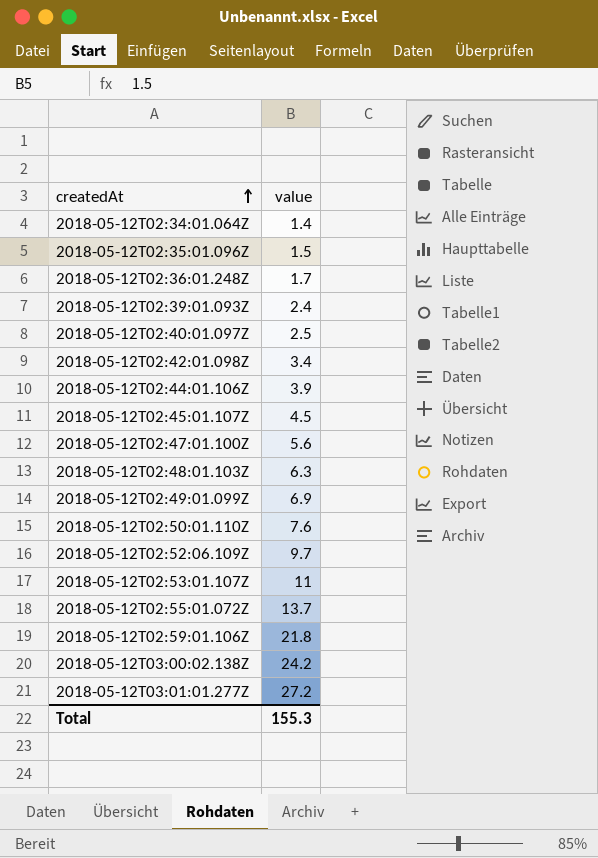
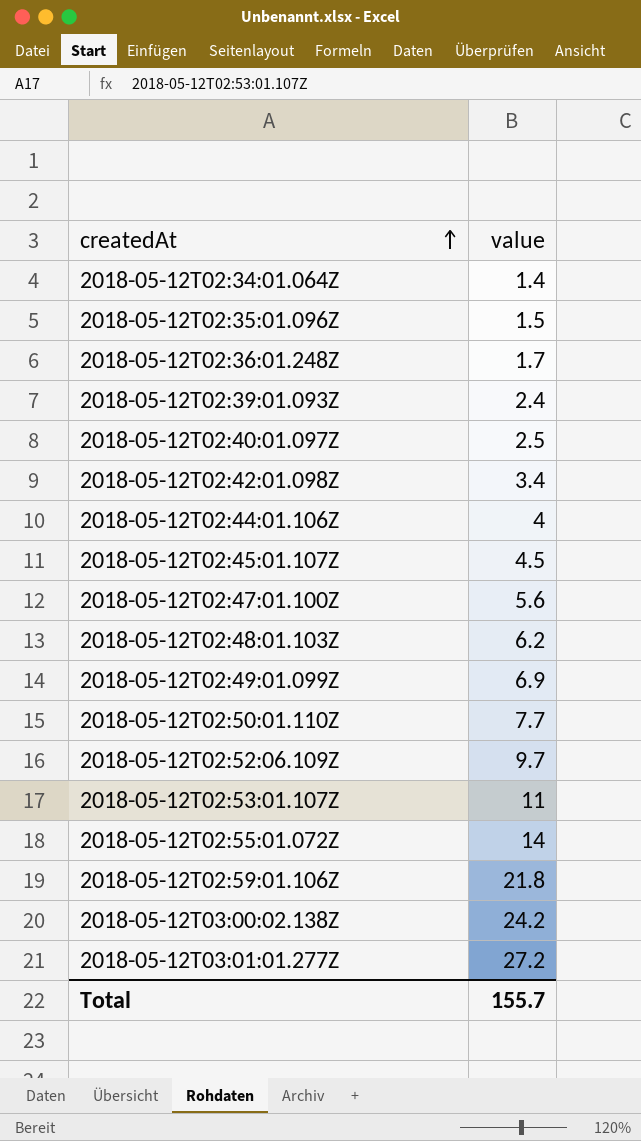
2018-05-12T02:44:01.106Z | value: 3.9 -> 4
2018-05-12T02:48:01.103Z | value: 6.3 -> 6.2
2018-05-12T02:50:01.110Z | value: 7.6 -> 7.7
2018-05-12T02:55:01.072Z | value: 13.7 -> 14
Total | value: 155.3 -> 155.7

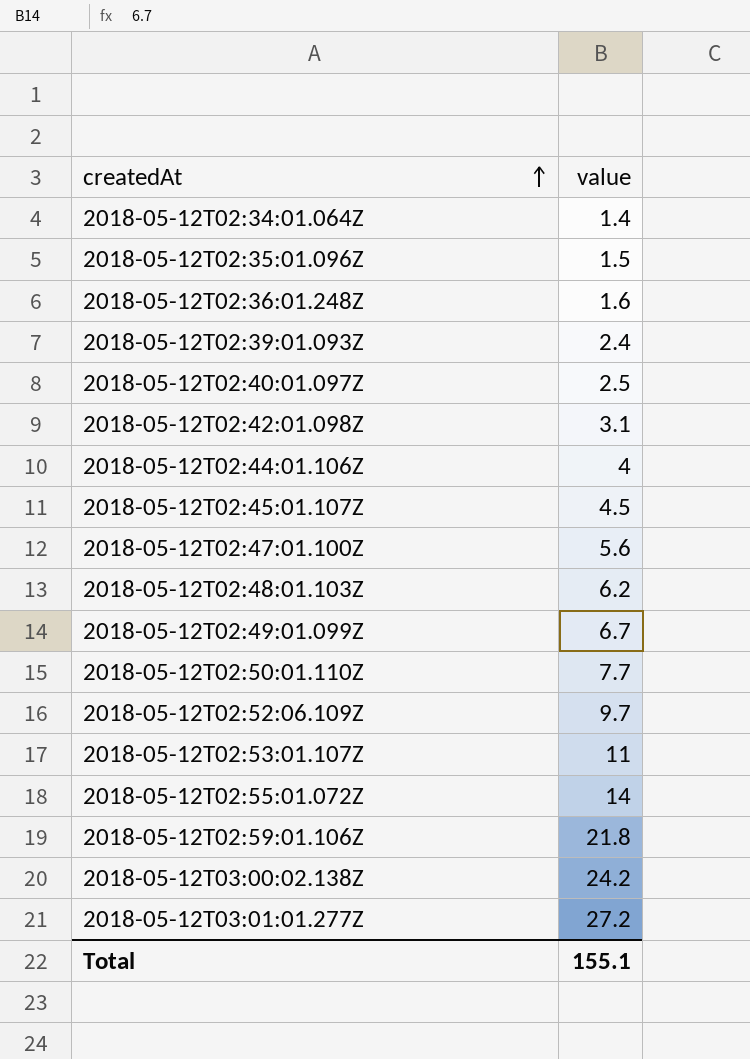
2018-05-12T02:36:01.248Z | value: 1.7 -> 1.6
2018-05-12T02:42:01.098Z | value: 3.4 -> 3.1
2018-05-12T02:49:01.099Z | value: 6.9 -> 6.7
Total | value: 155.7 -> 155.1

